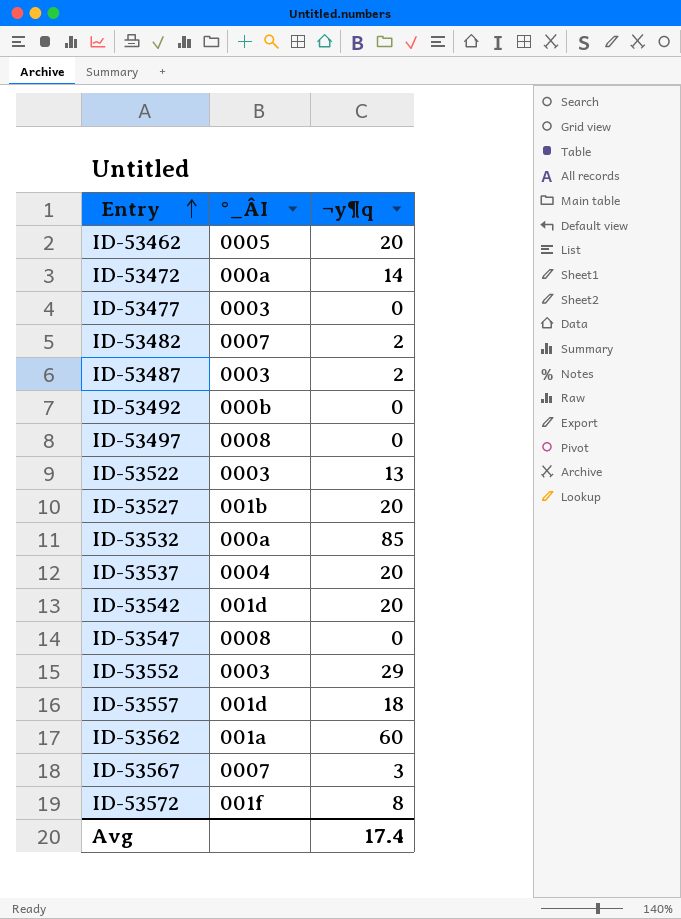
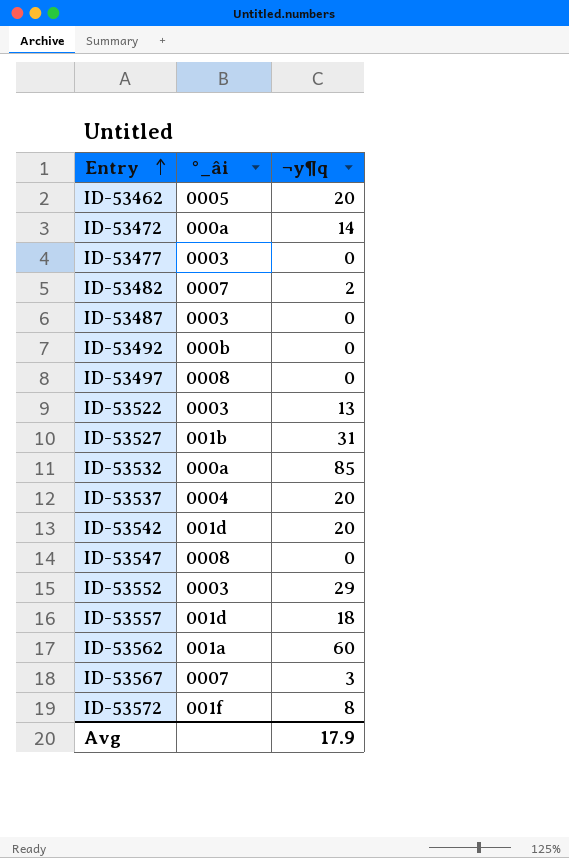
column name: °_ÂI -> °_âi
ID-53487 | ¬y¶q: 2 -> 0
ID-53527 | ¬y¶q: 20 -> 31
Avg | ¬y¶q: 17.4 -> 17.9

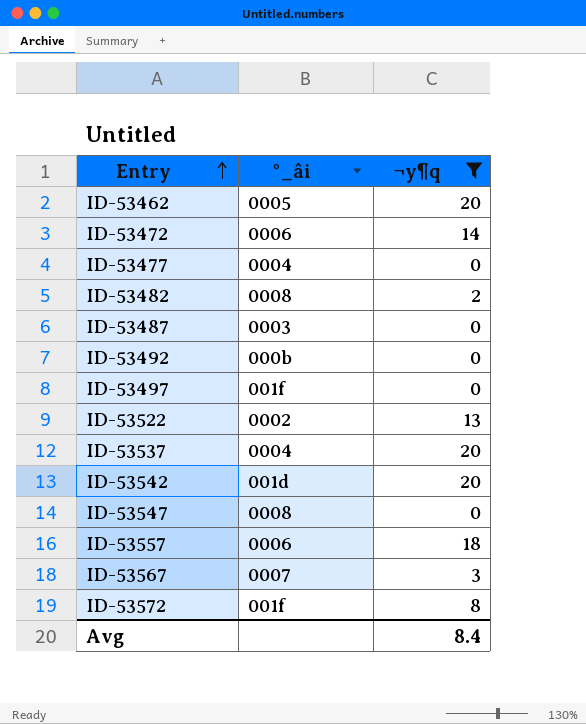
filter: none -> ¬y¶q <= 20
ID-53472 | °_âi: 000a -> 0006
ID-53477 | °_âi: 0003 -> 0004
ID-53482 | °_âi: 0007 -> 0008
ID-53497 | °_âi: 0008 -> 001f
ID-53522 | °_âi: 0003 -> 0002
ID-53557 | °_âi: 001d -> 0006
Avg | ¬y¶q: 17.9 -> 8.4

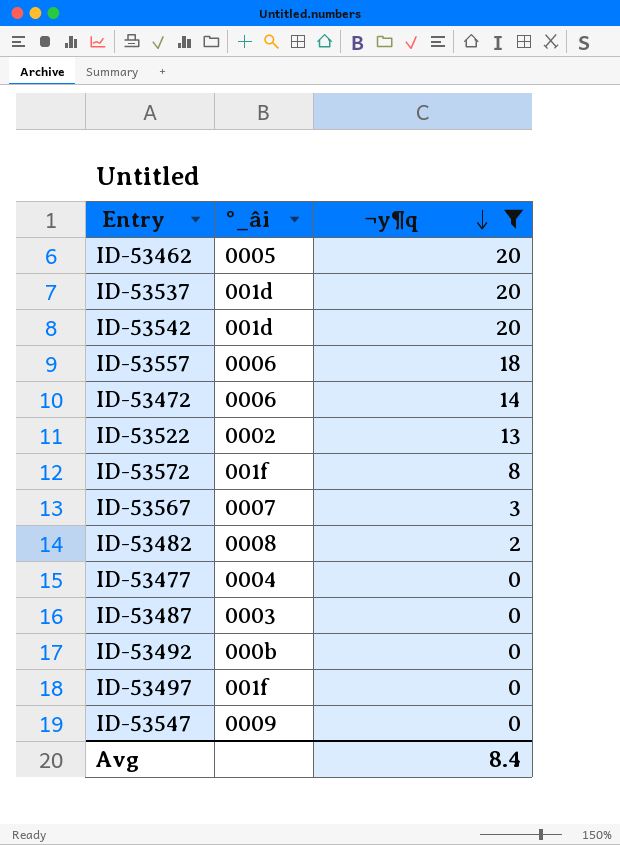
row order: Entry ascending -> ¬y¶q descending
ID-53537 | °_âi: 0004 -> 001d
ID-53547 | °_âi: 0008 -> 0009

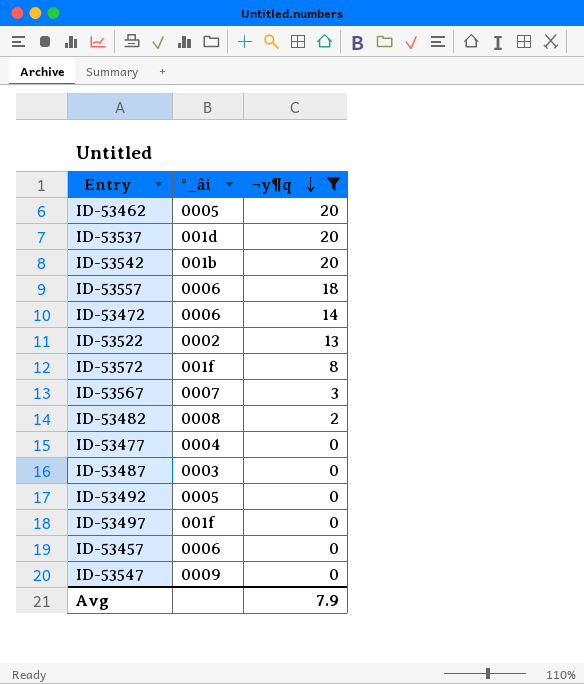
ID-53542 | °_âi: 001d -> 001b
ID-53492 | °_âi: 000b -> 0005
row ID-53457: none -> 0006 | 0
Avg | ¬y¶q: 8.4 -> 7.9

